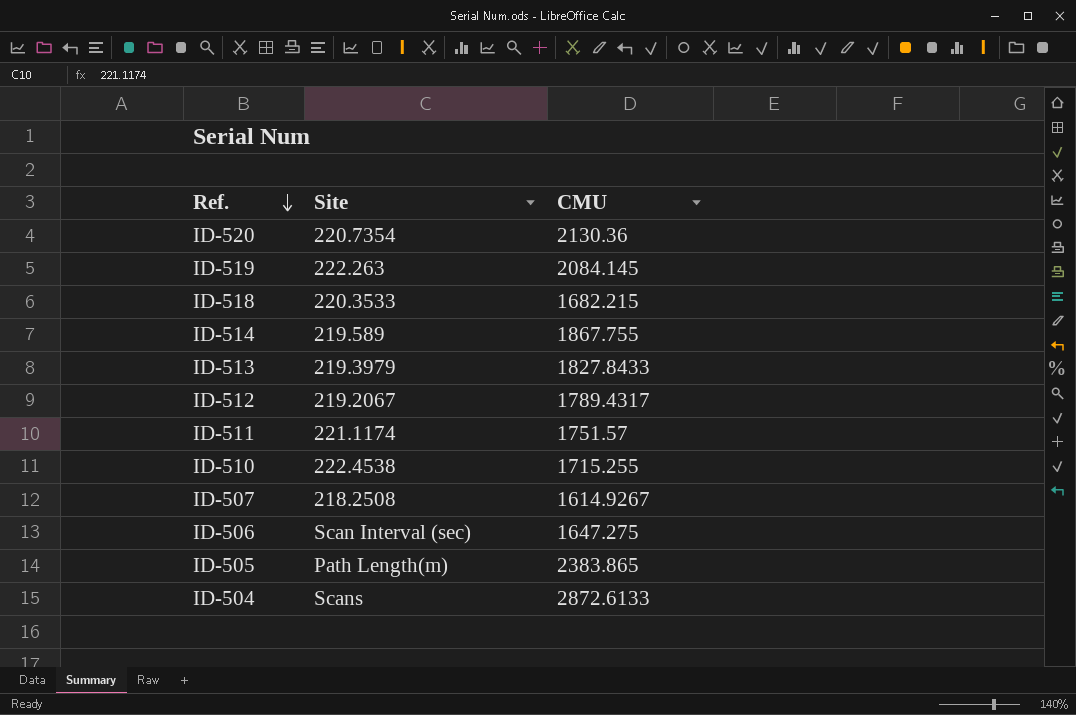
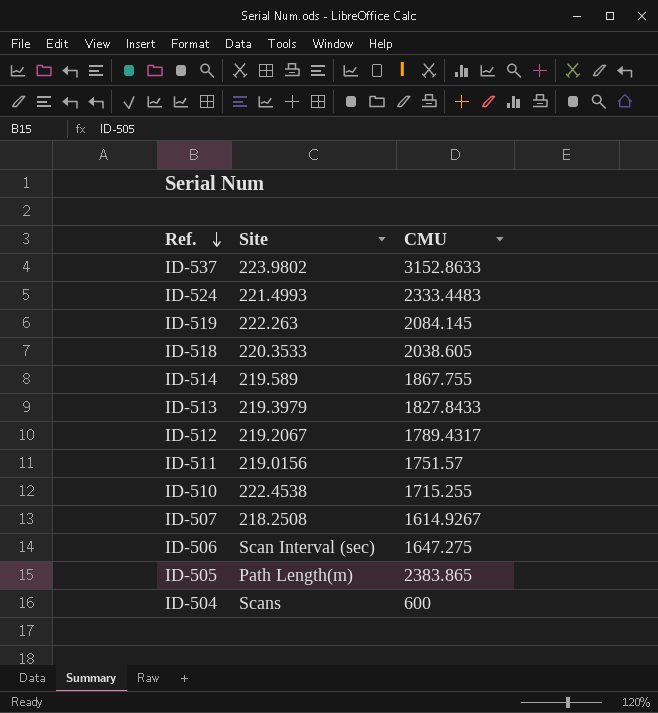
row ID-520: 220.7354 | 2130.36 -> none
row ID-537: none -> 223.9802 | 3152.8633
row ID-524: none -> 221.4993 | 2333.4483
ID-518 | CMU: 1682.215 -> 2038.605
ID-511 | Site: 221.1174 -> 219.0156
ID-504 | CMU: 2872.6133 -> 600

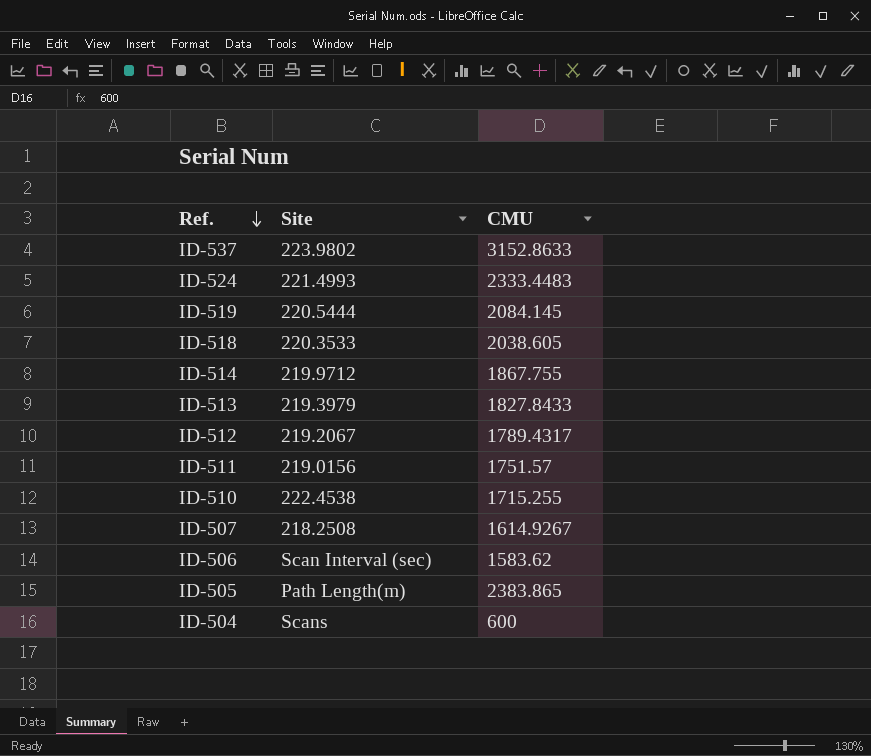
ID-519 | Site: 222.263 -> 220.5444
ID-514 | Site: 219.589 -> 219.9712
ID-506 | CMU: 1647.275 -> 1583.62

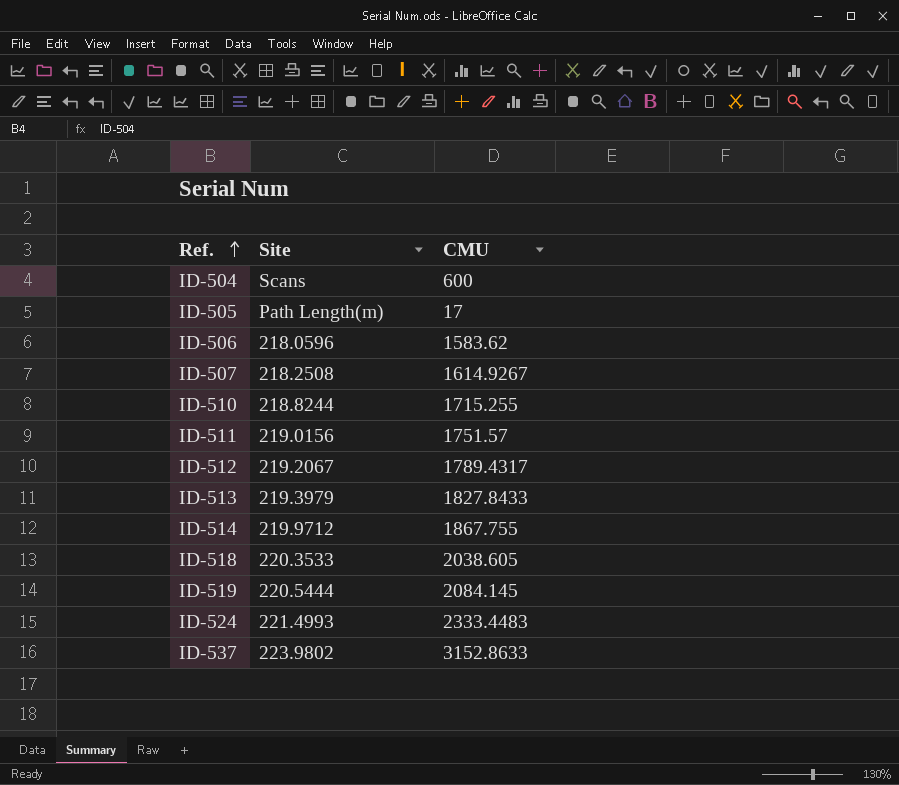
row order: Ref. descending -> Ref. ascending
ID-505 | CMU: 2383.865 -> 17
ID-506 | Site: Scan Interval (sec) -> 218.0596
ID-510 | Site: 222.4538 -> 218.8244

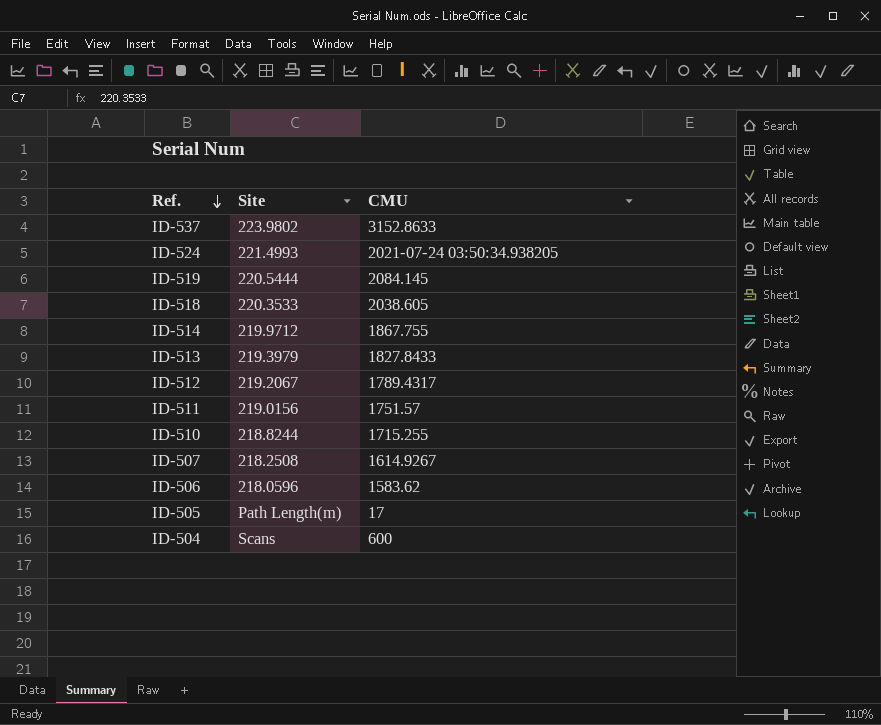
row order: Ref. ascending -> Ref. descending
ID-524 | CMU: 2333.4483 -> 2021-07-24 03:50:34.938205

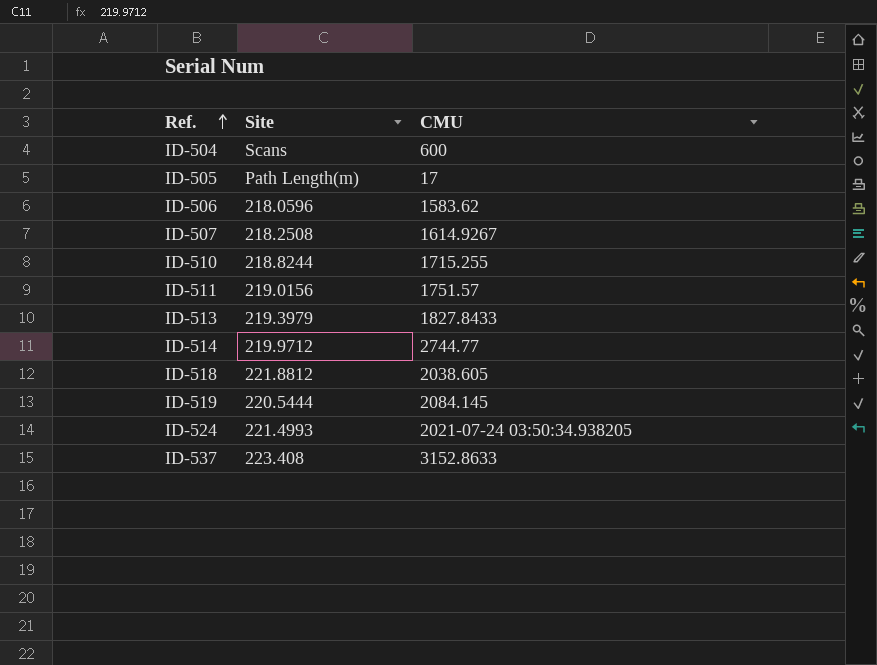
row order: Ref. descending -> Ref. ascending
row ID-512: 219.2067 | 1789.4317 -> none
ID-514 | CMU: 1867.755 -> 2744.77
ID-518 | Site: 220.3533 -> 221.8812
ID-537 | Site: 223.9802 -> 223.408

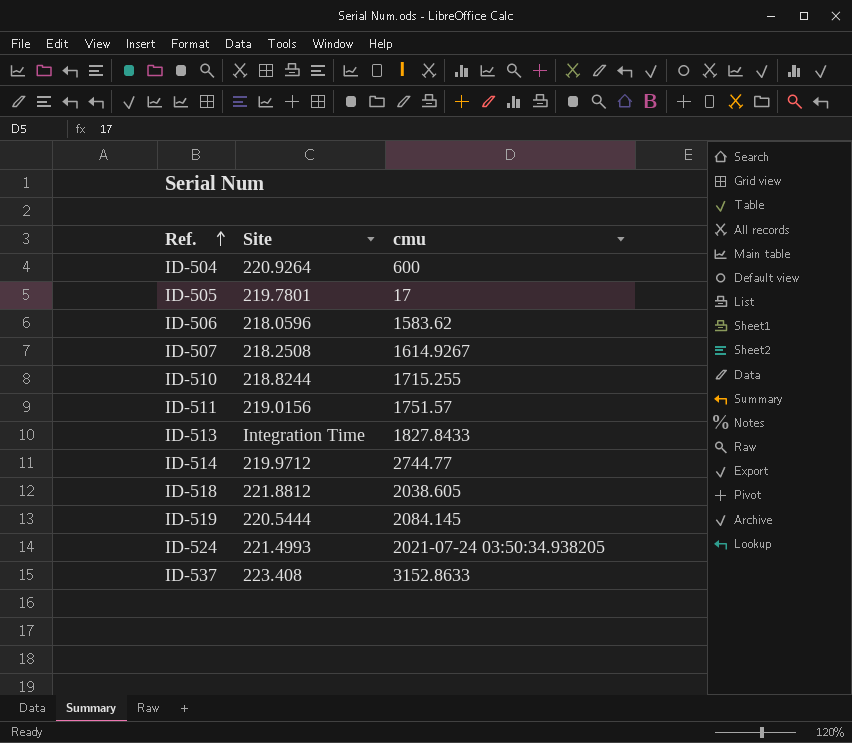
column name: CMU -> cmu
ID-504 | Site: Scans -> 220.9264
ID-505 | Site: Path Length(m) -> 219.7801
ID-513 | Site: 219.3979 -> Integration Time

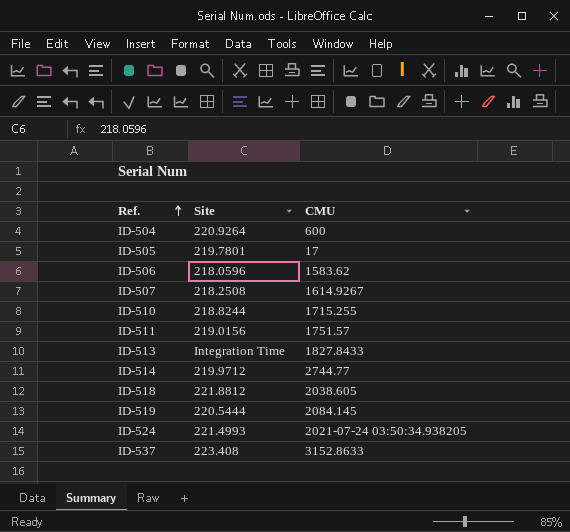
column name: cmu -> CMU

